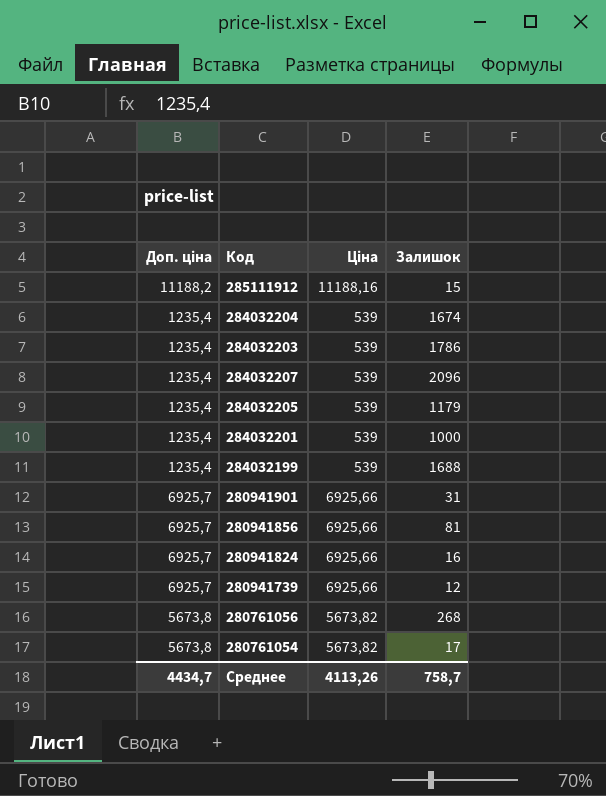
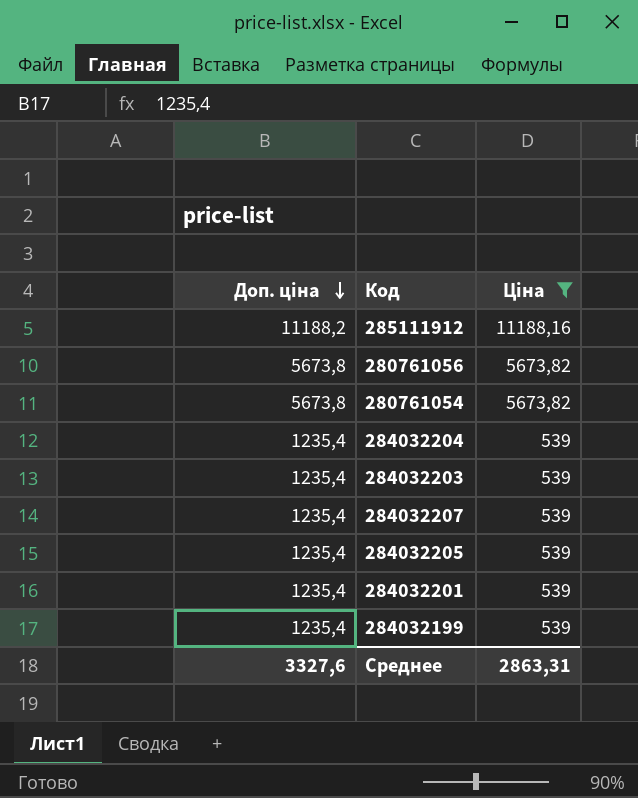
filter: none -> Ціна != 6925,66
row order: none -> Доп. ціна descending
column Залишок | position: 4 -> none
Среднее | Доп. ціна: 4434,7 -> 3327,6
Среднее | Ціна: 4113,26 -> 2863,31

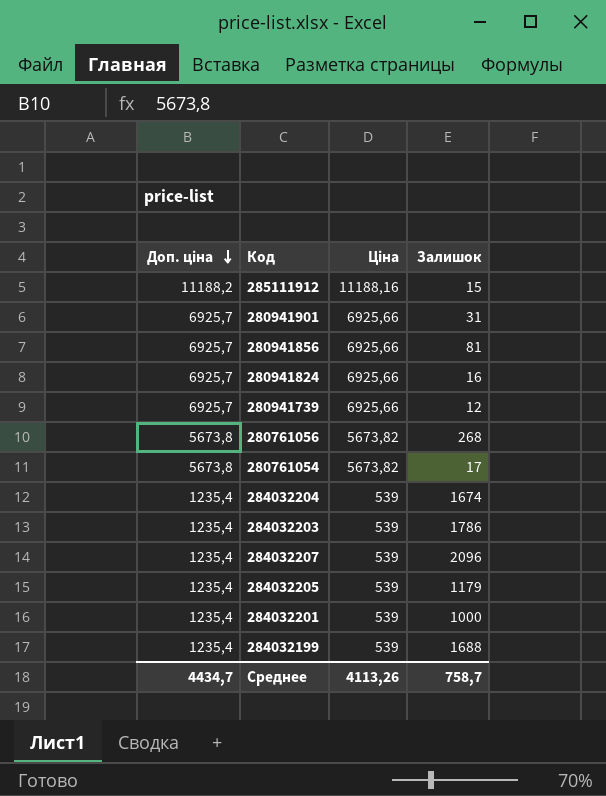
filter: Ціна != 6925,66 -> none
column Залишок | position: none -> 4
Среднее | Доп. ціна: 3327,6 -> 4434,7
Среднее | Ціна: 2863,31 -> 4113,26

